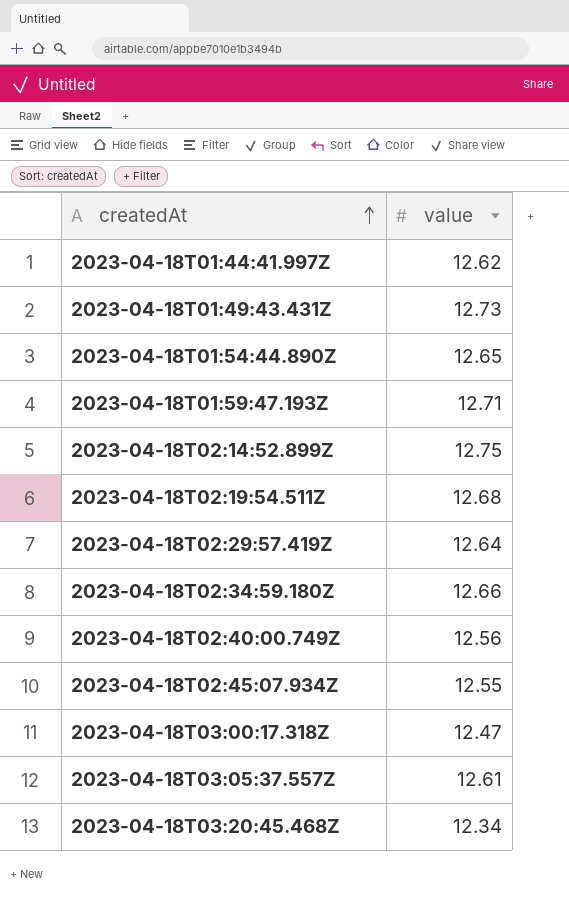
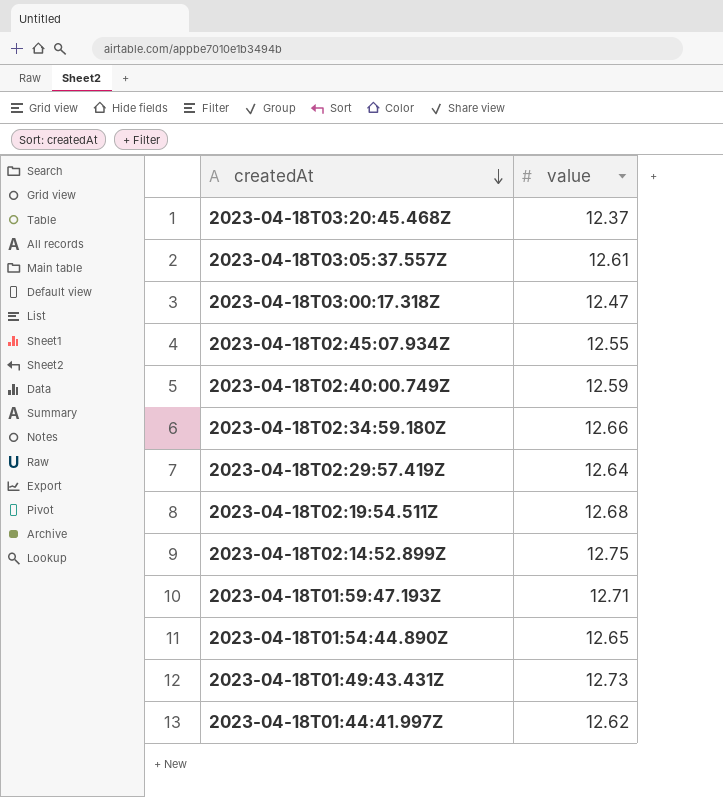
row order: createdAt ascending -> createdAt descending
2023-04-18T03:20:45.468Z | value: 12.34 -> 12.37
2023-04-18T02:40:00.749Z | value: 12.56 -> 12.59

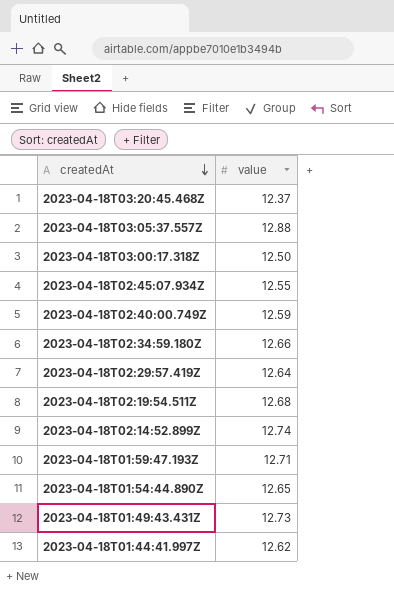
2023-04-18T03:05:37.557Z | value: 12.61 -> 12.88
2023-04-18T03:00:17.318Z | value: 12.47 -> 12.50
2023-04-18T02:14:52.899Z | value: 12.75 -> 12.74

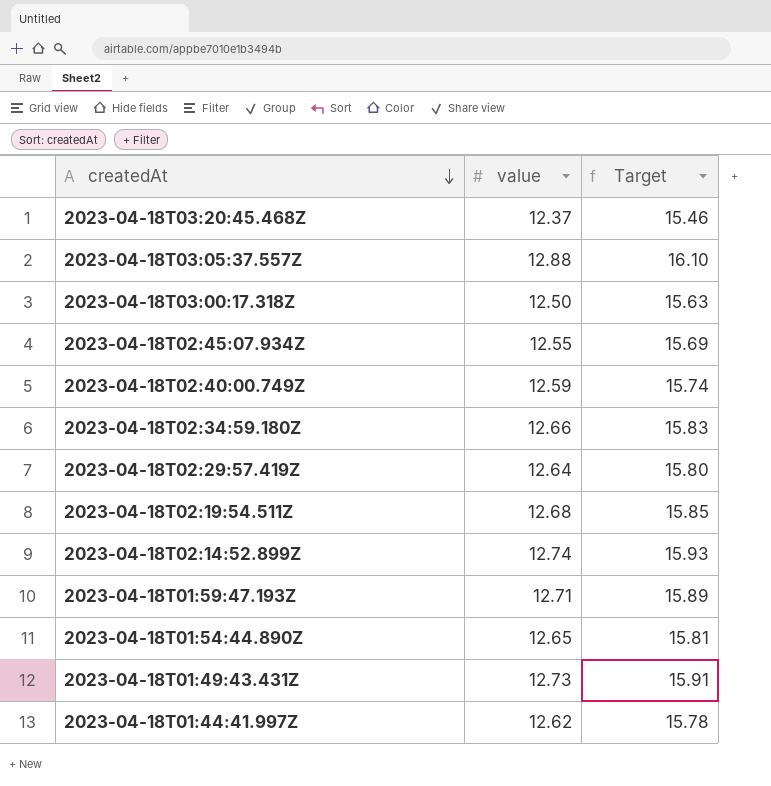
column Target | formula: none -> [value] * 1.25

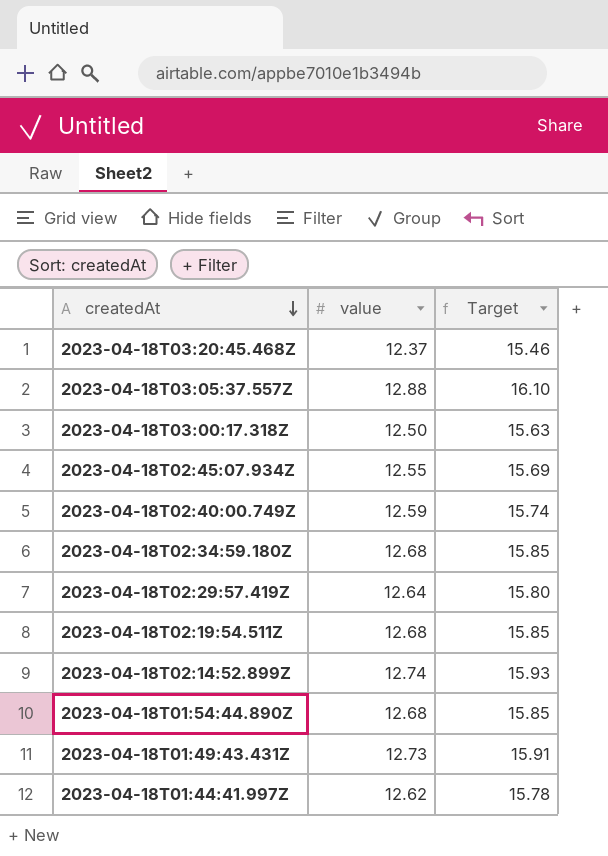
row 2023-04-18T01:59:47.193Z: 12.71 | 15.89 -> none
2023-04-18T02:34:59.180Z | value: 12.66 -> 12.68
2023-04-18T02:34:59.180Z | Target: 15.83 -> 15.85
2023-04-18T01:54:44.890Z | value: 12.65 -> 12.68
2023-04-18T01:54:44.890Z | Target: 15.81 -> 15.85

